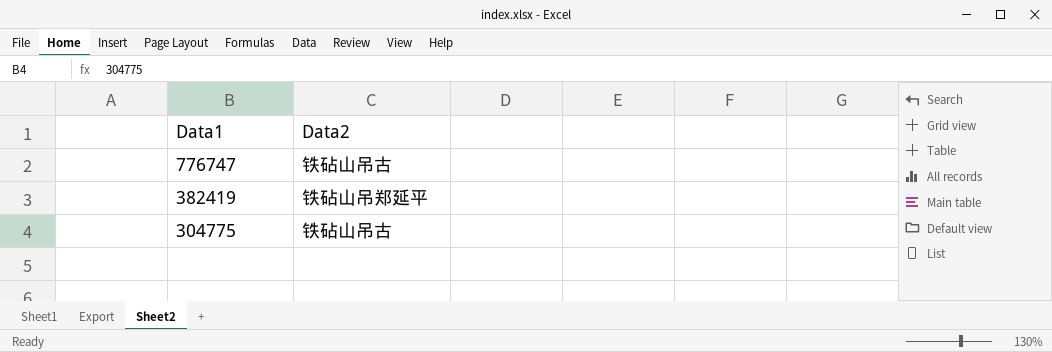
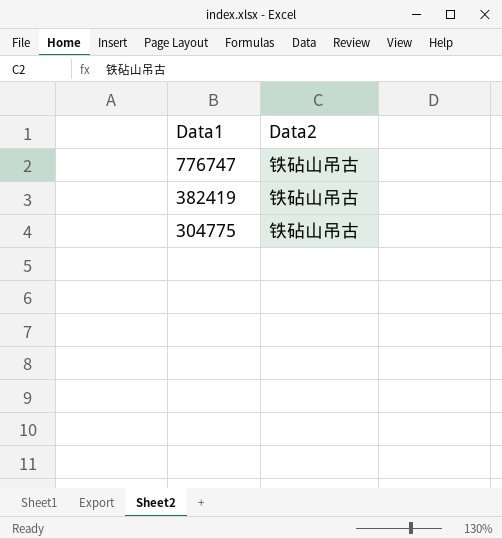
382419 | Data2: 铁砧山吊郑延平 -> 铁砧山吊古

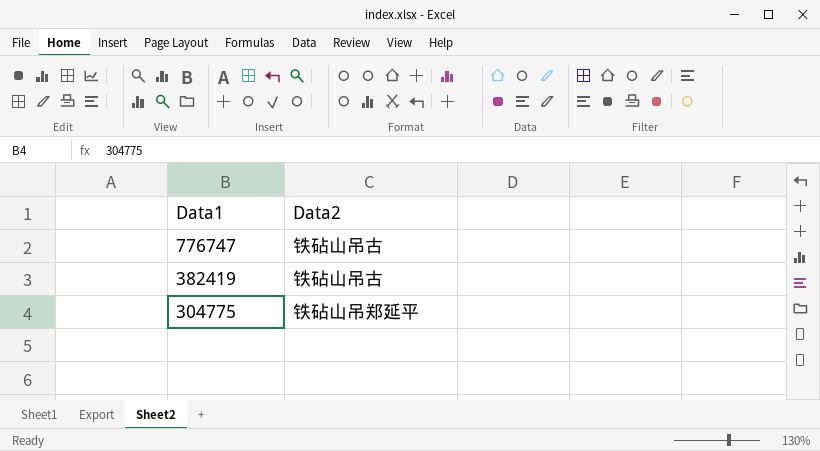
304775 | Data2: 铁砧山吊古 -> 铁砧山吊郑延平

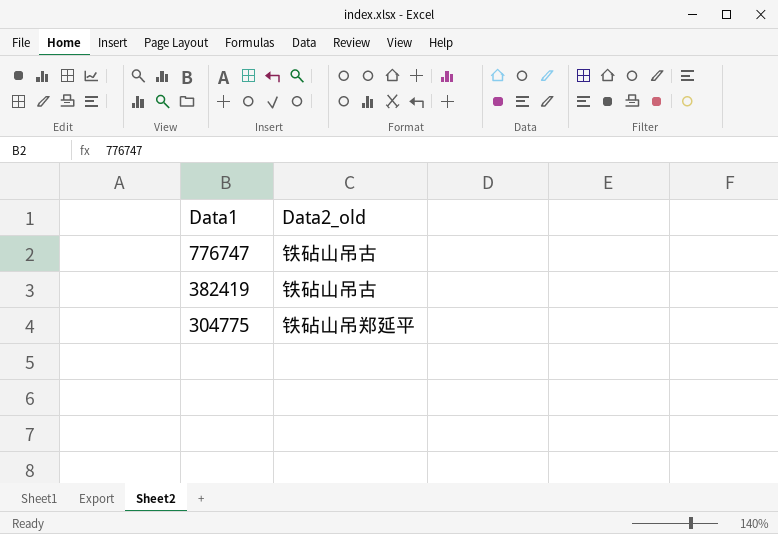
column name: Data2 -> Data2_old

